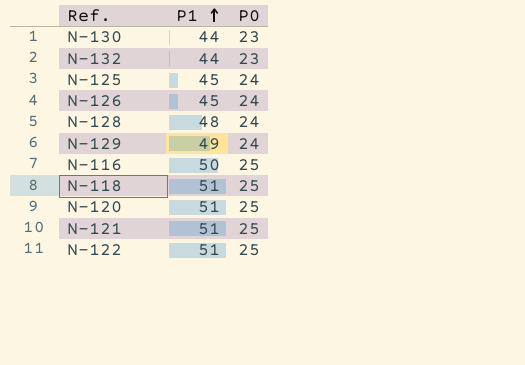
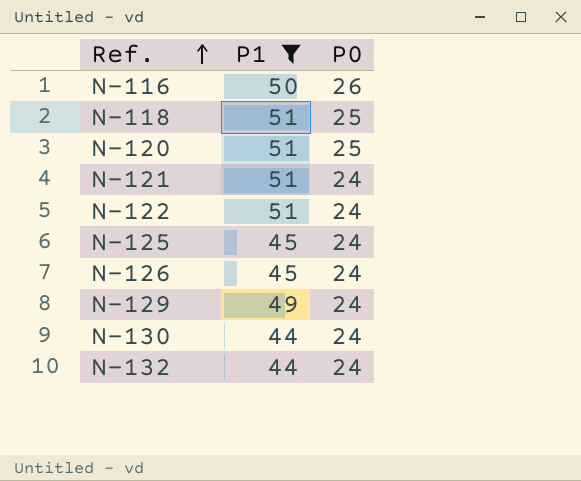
filter: none -> P1 != 48
row order: P1 ascending -> Ref. ascending
N-116 | P0: 25 -> 26
N-121 | P0: 25 -> 24
N-122 | P0: 25 -> 24
N-130 | P0: 23 -> 24
N-132 | P0: 23 -> 24

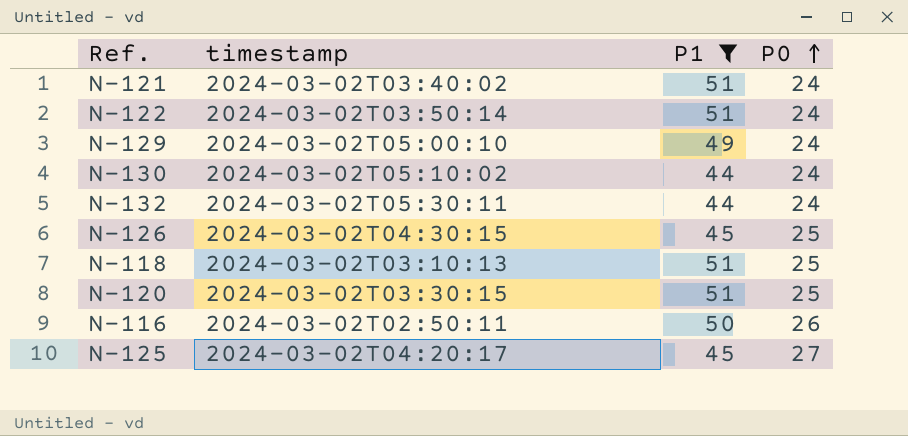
row order: Ref. ascending -> P0 ascending
column timestamp | position: none -> 2
N-126 | P0: 24 -> 25
N-125 | P0: 24 -> 27

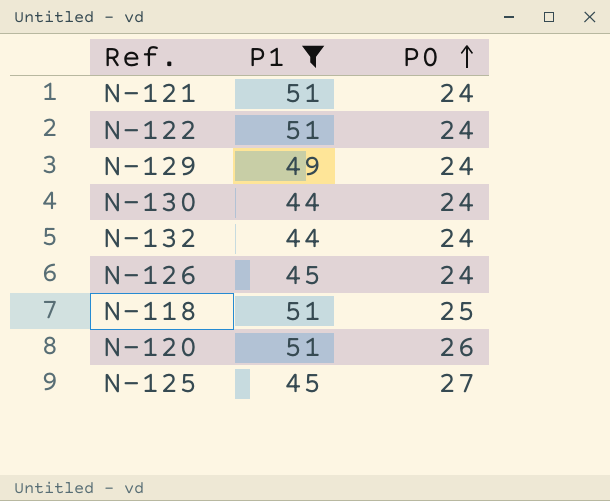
column timestamp | position: 2 -> none
row N-116: 2024-03-02T02:50:11 | 50 | 26 -> none
N-126 | P0: 25 -> 24
N-120 | P0: 25 -> 26

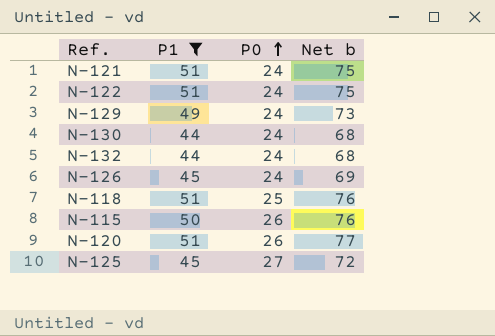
column Net b | formula: none -> [P1] + [P0]
row N-115: none -> 50 | 26 | 76

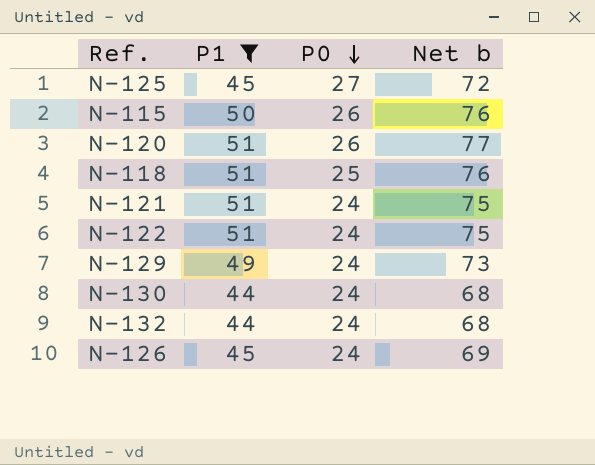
row order: P0 ascending -> P0 descending

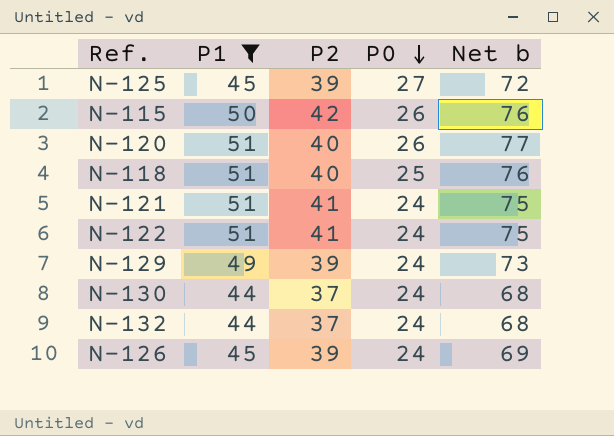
column P2 | position: none -> 3

